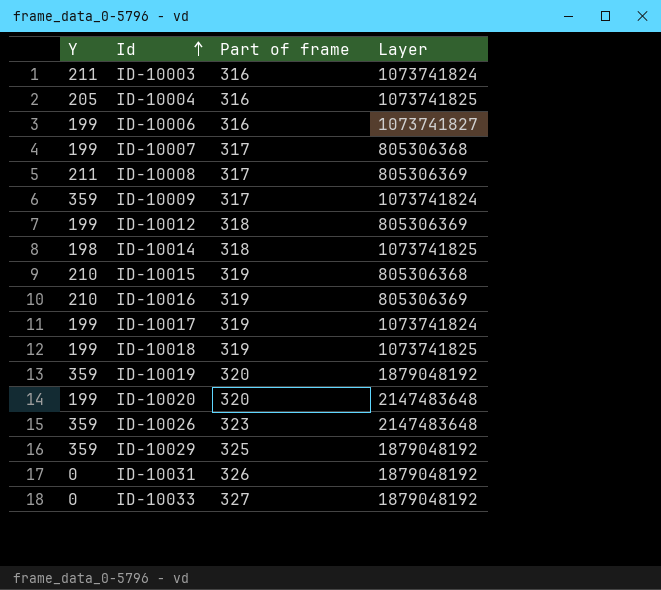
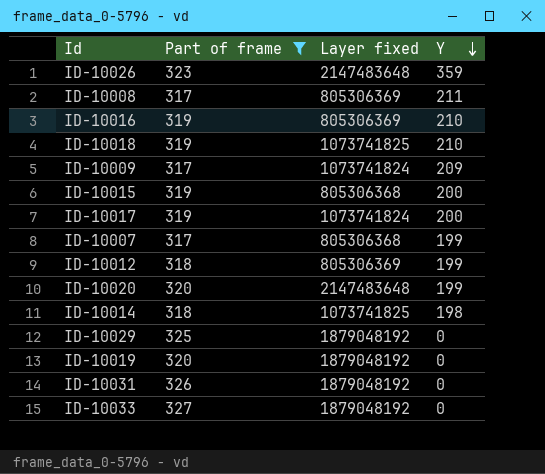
filter: none -> Part of frame != 316
row order: Id ascending -> Y descending
column name: Layer -> Layer fixed
column Y | position: 1 -> 4
ID-10018 | Y: 199 -> 210
ID-10009 | Y: 359 -> 209
ID-10015 | Y: 210 -> 200
ID-10017 | Y: 199 -> 200
ID-10029 | Y: 359 -> 0
ID-10019 | Y: 359 -> 0

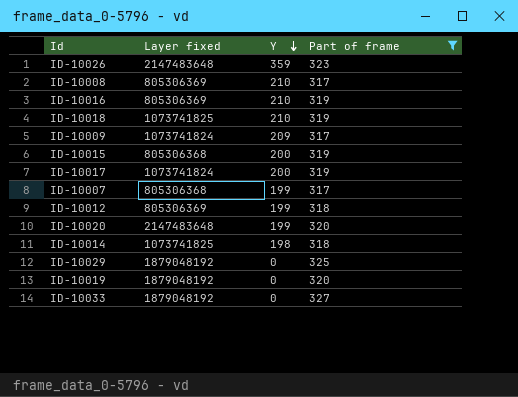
column Part of frame | position: 2 -> 4
row ID-10031: 326 | 1879048192 | 0 -> none
ID-10008 | Y: 211 -> 210

